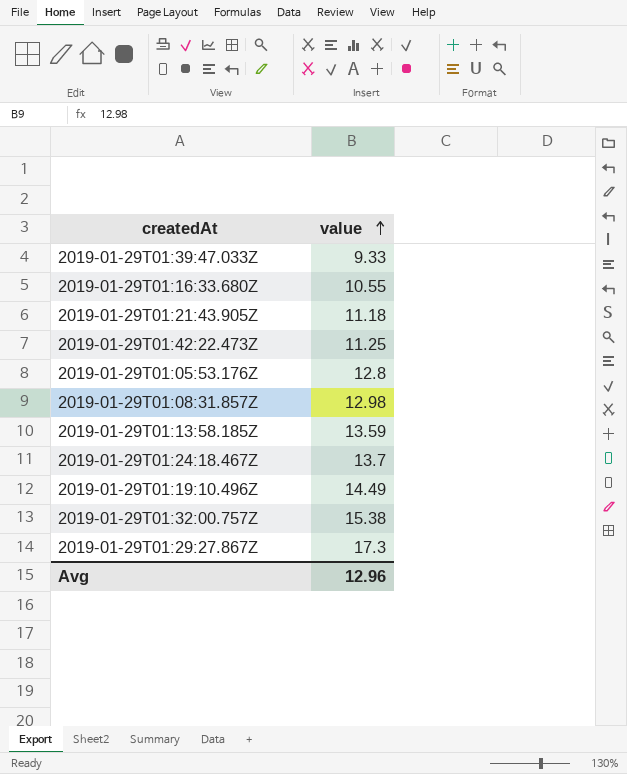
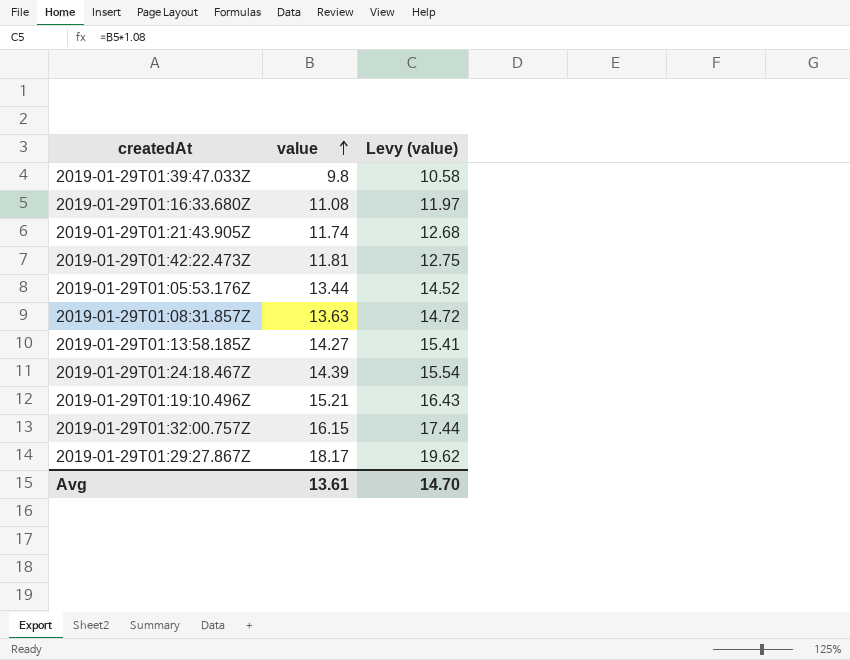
column Levy (value) | formula: none -> [value] * 1.08
2019-01-29T01:39:47.033Z | value: 9.33 -> 9.8
2019-01-29T01:16:33.680Z | value: 10.55 -> 11.08
2019-01-29T01:21:43.905Z | value: 11.18 -> 11.74
2019-01-29T01:42:22.473Z | value: 11.25 -> 11.81
2019-01-29T01:05:53.176Z | value: 12.8 -> 13.44
2019-01-29T01:08:31.857Z | value: 12.98 -> 13.63
2019-01-29T01:13:58.185Z | value: 13.59 -> 14.27
2019-01-29T01:24:18.467Z | value: 13.7 -> 14.39
2019-01-29T01:19:10.496Z | value: 14.49 -> 15.21
2019-01-29T01:32:00.757Z | value: 15.38 -> 16.15
2019-01-29T01:29:27.867Z | value: 17.3 -> 18.17
Avg | value: 12.96 -> 13.61

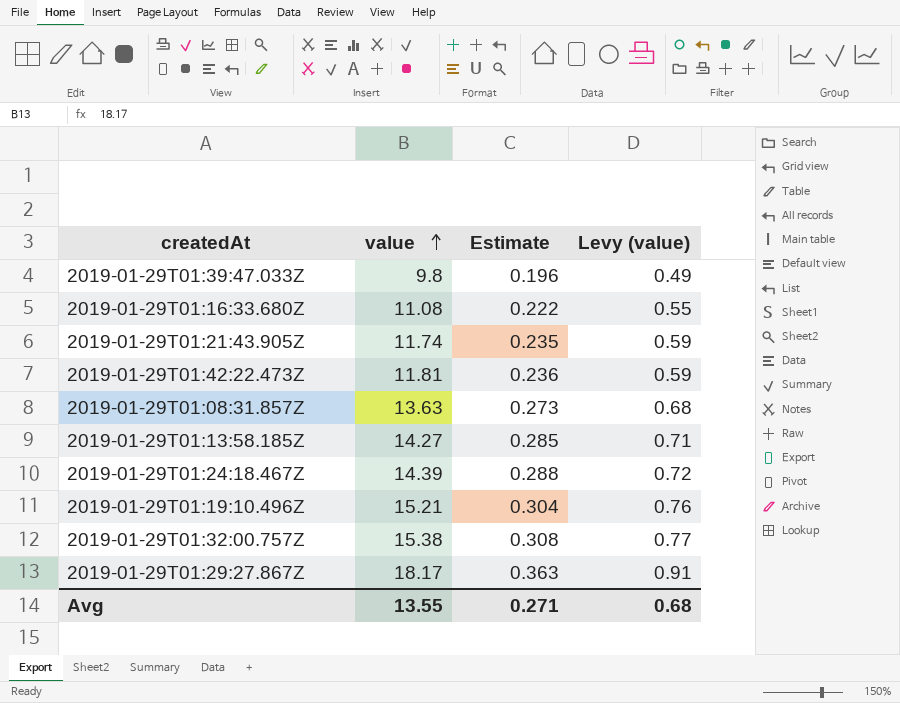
column Estimate | formula: none -> [value] * 0.02
column Levy (value) | formula: [value] * 1.08 -> [value] * 0.05
row 2019-01-29T01:05:53.176Z: 13.44 | 14.52 -> none
2019-01-29T01:32:00.757Z | value: 16.15 -> 15.38
Avg | value: 13.61 -> 13.55
Avg | Levy (value): 14.70 -> 0.68

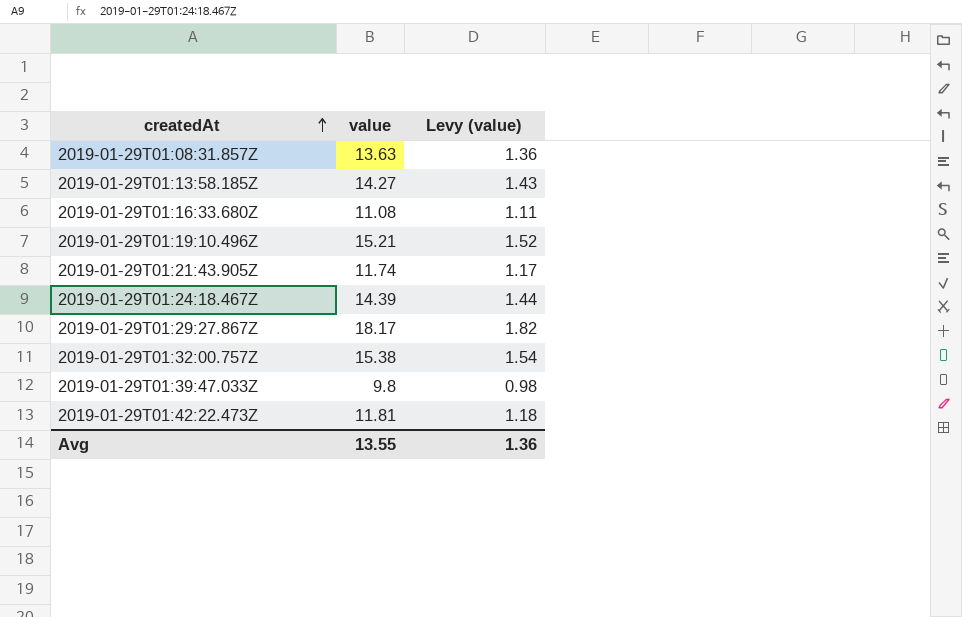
row order: value ascending -> createdAt ascending
column Estimate | formula: [value] * 0.02 -> none
column Levy (value) | formula: [value] * 0.05 -> [value] * 0.1
Avg | Levy (value): 0.68 -> 1.36

